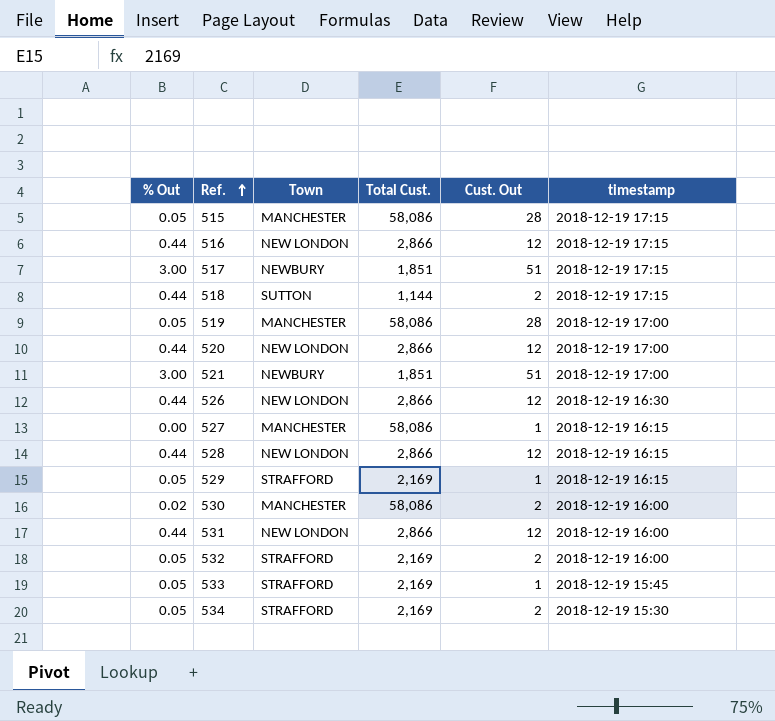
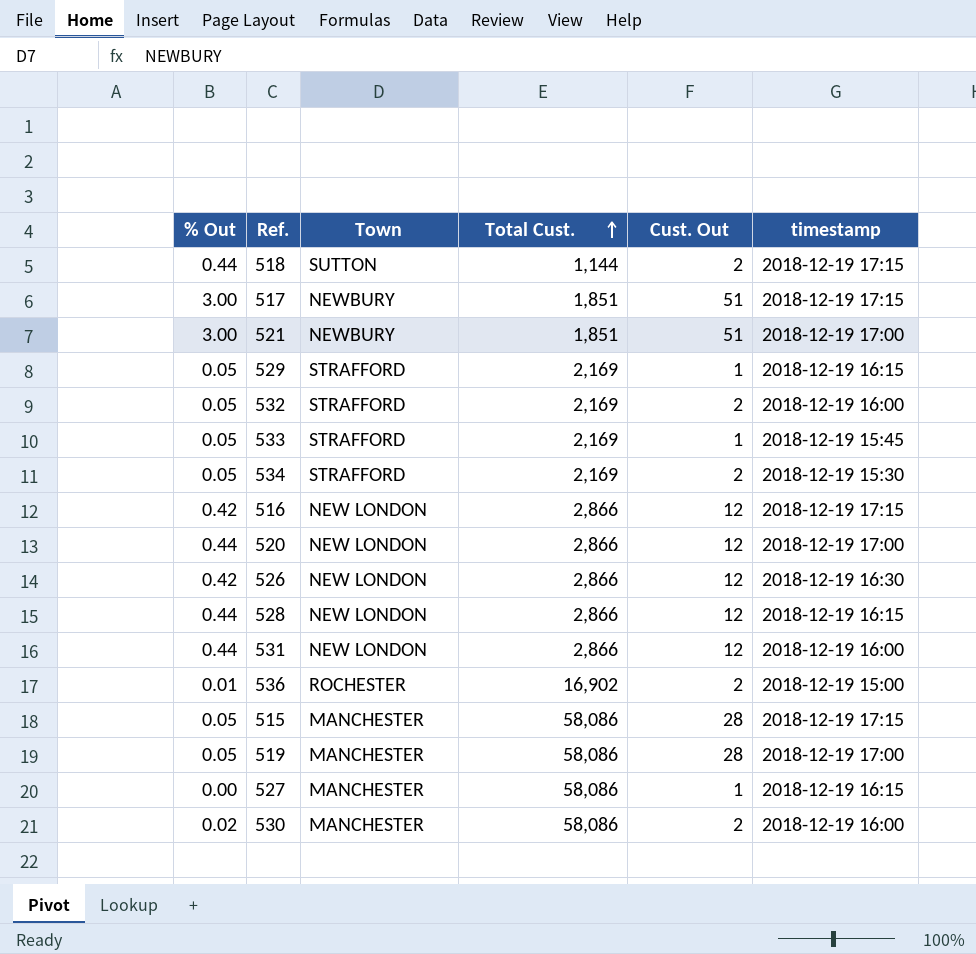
row order: Ref. ascending -> Total Cust. ascending
516 | % Out: 0.44 -> 0.42
526 | % Out: 0.44 -> 0.42
row 536: none -> 0.01 | ROCHESTER | 16,902 | 2 | 2018-12-19 15:00

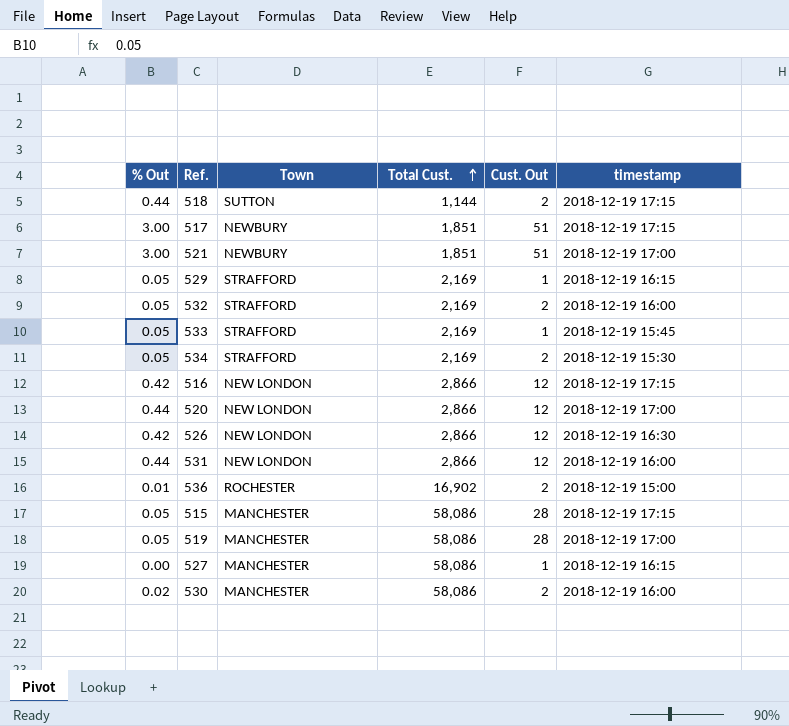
row 528: 0.44 | NEW LONDON | 2,866 | 12 | 2018-12-19 16:15 -> none

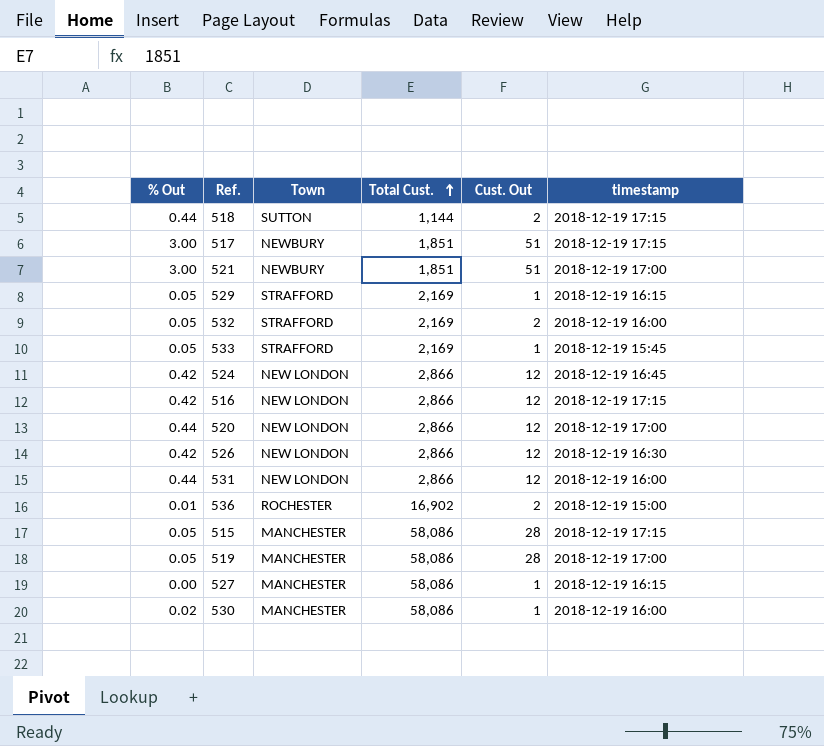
row 534: 0.05 | STRAFFORD | 2,169 | 2 | 2018-12-19 15:30 -> none
row 524: none -> 0.42 | NEW LONDON | 2,866 | 12 | 2018-12-19 16:45
530 | Cust. Out: 2 -> 1

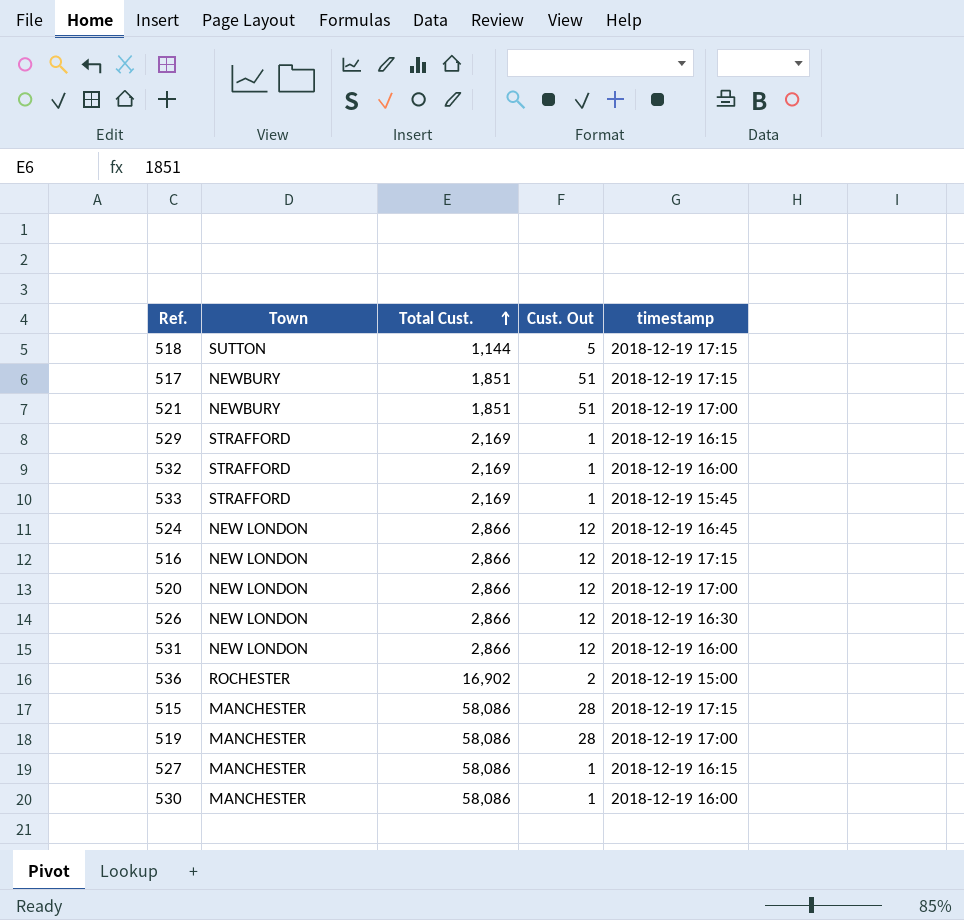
column % Out | position: 1 -> none
518 | Cust. Out: 2 -> 5
532 | Cust. Out: 2 -> 1

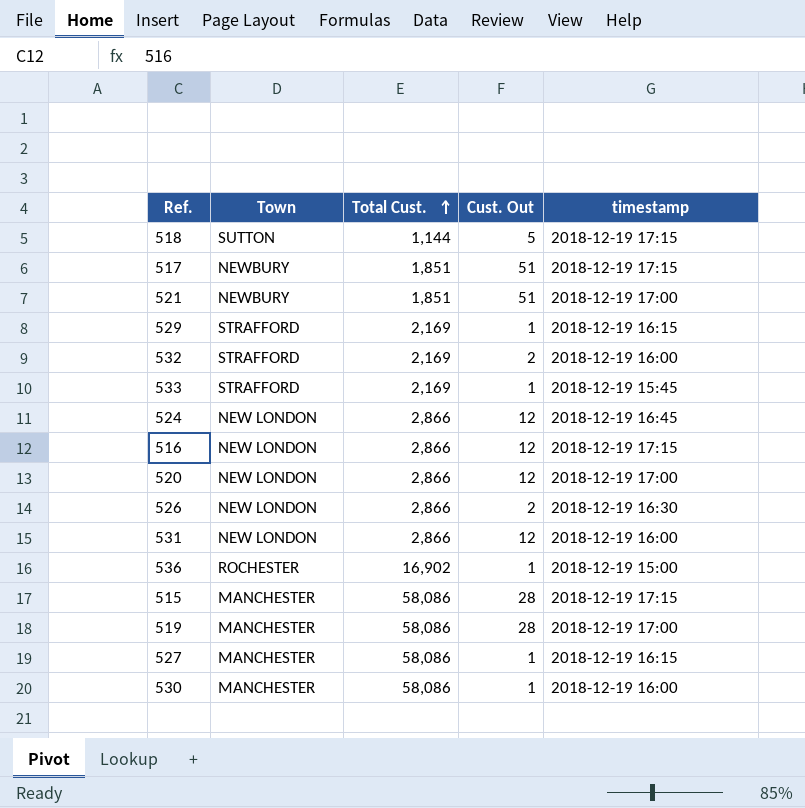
532 | Cust. Out: 1 -> 2
526 | Cust. Out: 12 -> 2
536 | Cust. Out: 2 -> 1

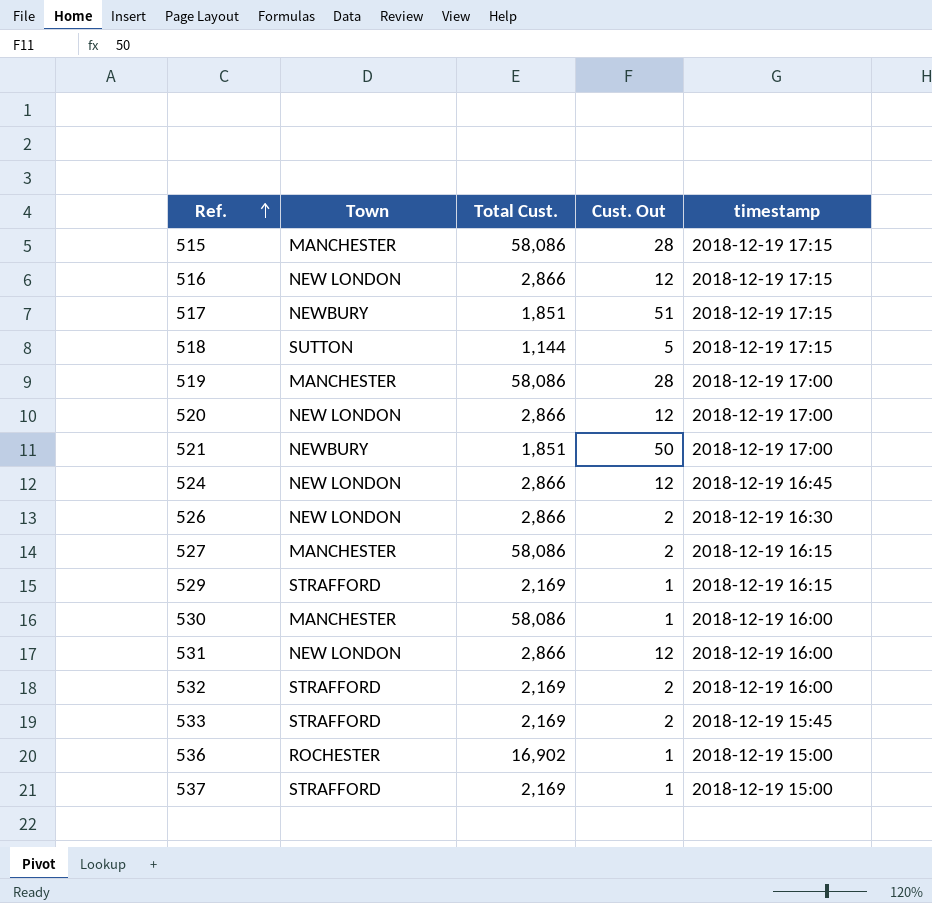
row order: Total Cust. ascending -> Ref. ascending
521 | Cust. Out: 51 -> 50
527 | Cust. Out: 1 -> 2
533 | Cust. Out: 1 -> 2
row 537: none -> STRAFFORD | 2,169 | 1 | 2018-12-19 15:00

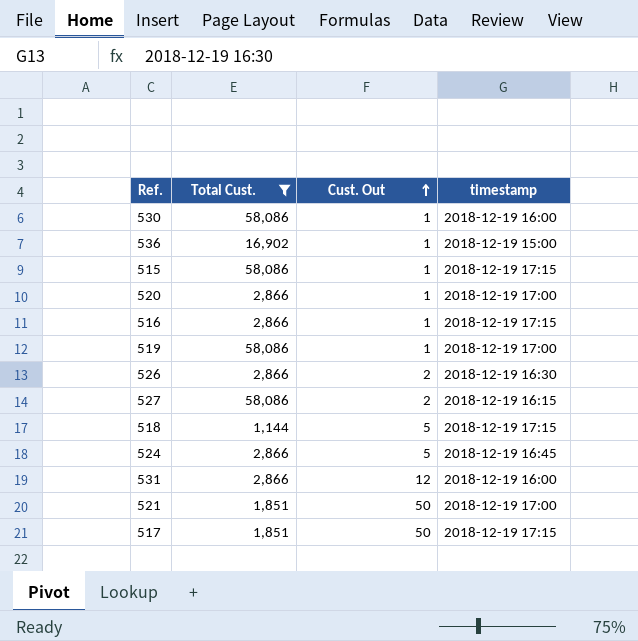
filter: none -> Total Cust. != 2,169
row order: Ref. ascending -> Cust. Out ascending
column Town | position: 2 -> none
515 | Cust. Out: 28 -> 1
520 | Cust. Out: 12 -> 1
516 | Cust. Out: 12 -> 1
519 | Cust. Out: 28 -> 1
524 | Cust. Out: 12 -> 5
517 | Cust. Out: 51 -> 50

